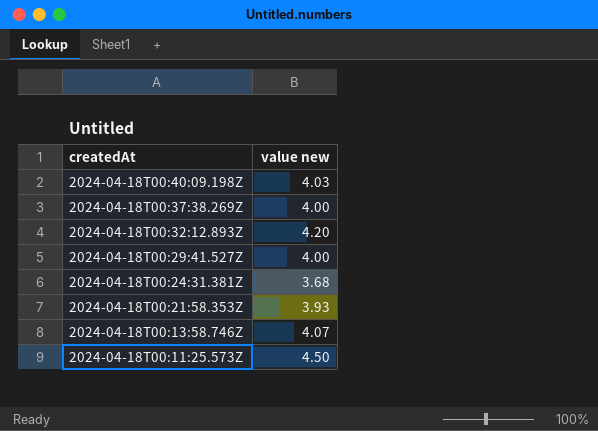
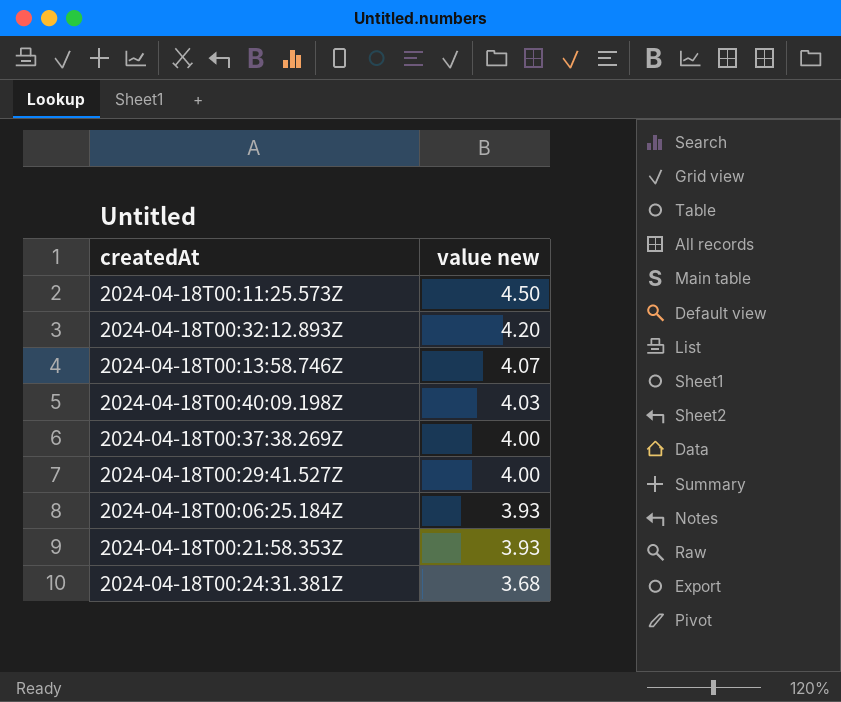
row order: createdAt descending -> value new descending
row 2024-04-18T00:06:25.184Z: none -> 3.93

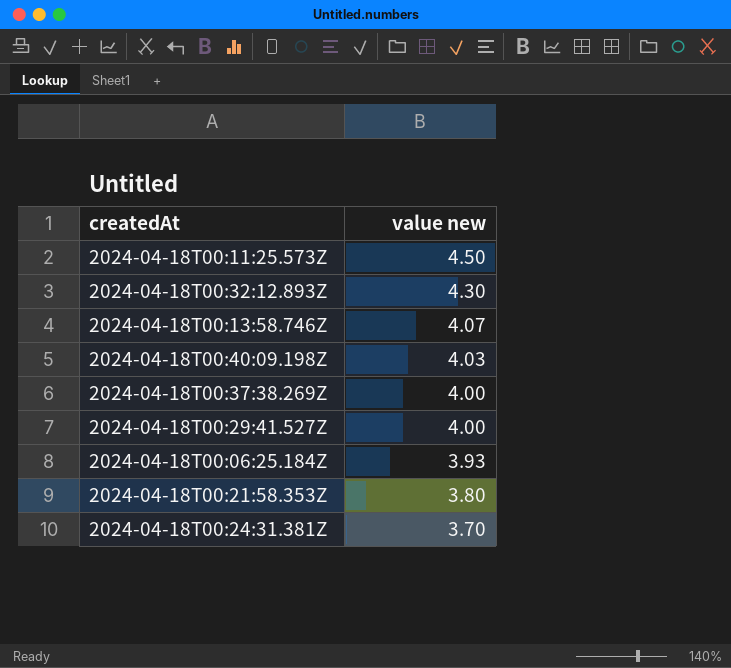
2024-04-18T00:32:12.893Z | value new: 4.20 -> 4.30
2024-04-18T00:21:58.353Z | value new: 3.93 -> 3.80
2024-04-18T00:24:31.381Z | value new: 3.68 -> 3.70

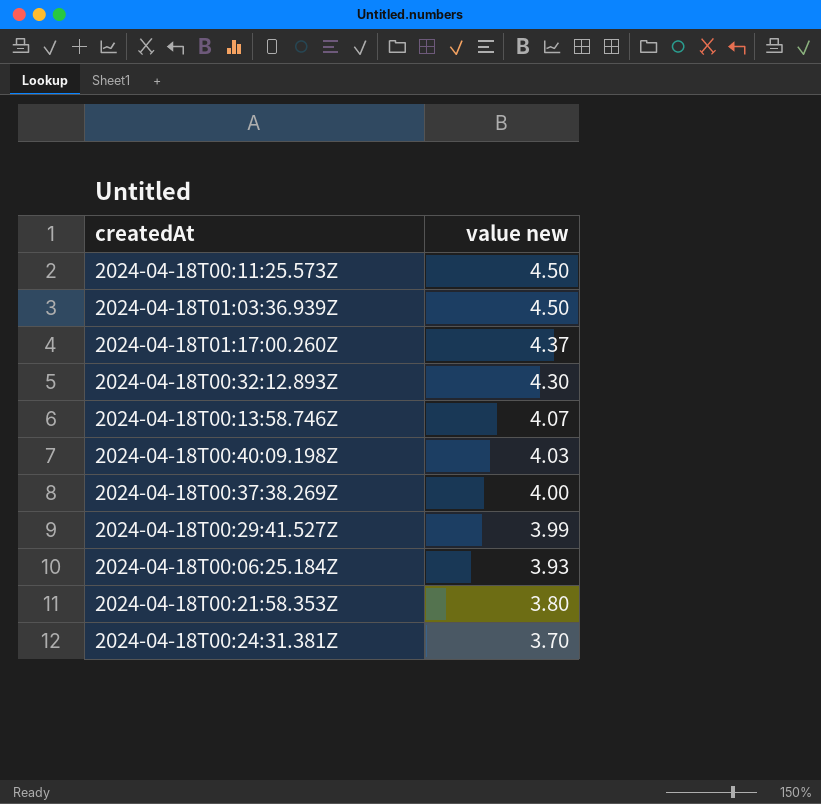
row 2024-04-18T01:03:36.939Z: none -> 4.50
row 2024-04-18T01:17:00.260Z: none -> 4.37
2024-04-18T00:29:41.527Z | value new: 4.00 -> 3.99

